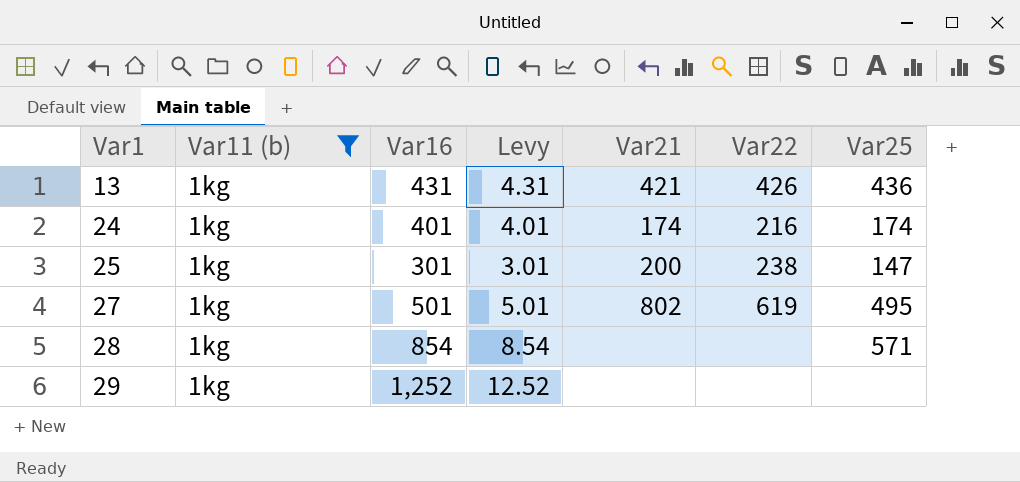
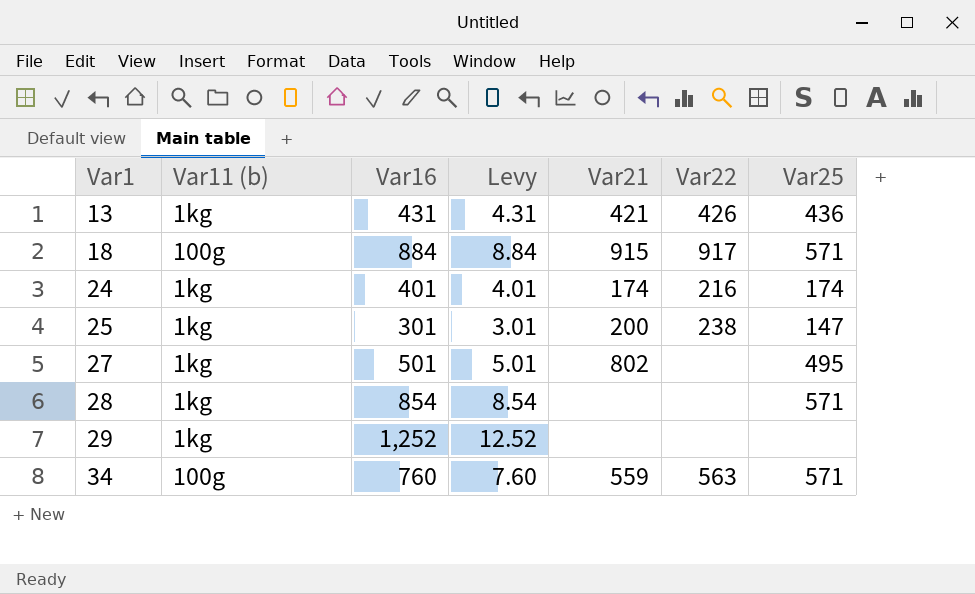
filter: Var11 (b) = 1kg -> none
27 | Var22: 619 -> none

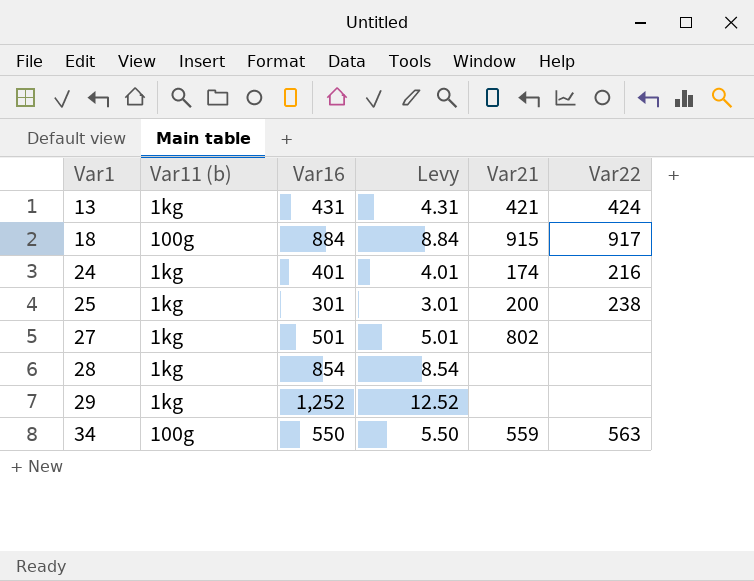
column Var25 | position: 7 -> none
13 | Var22: 426 -> 424
34 | Var16: 760 -> 550
34 | Levy: 7.60 -> 5.50

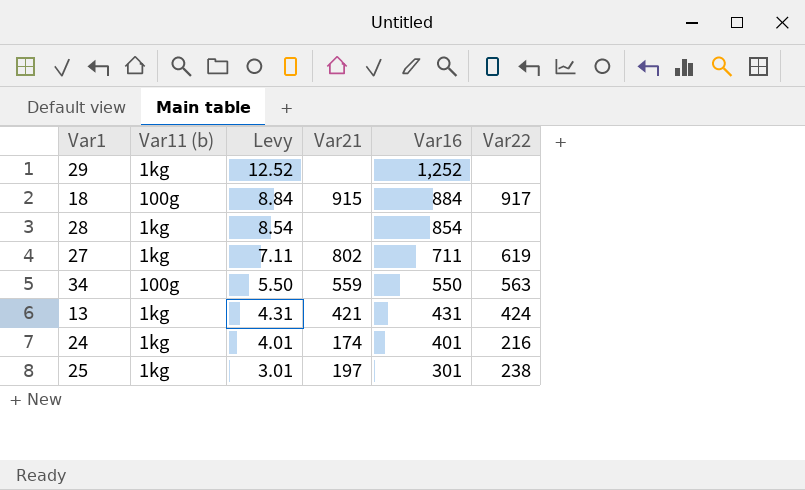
row order: Var1 ascending -> Levy descending
column Var16 | position: 3 -> 5
27 | Levy: 5.01 -> 7.11
27 | Var16: 501 -> 711
27 | Var22: none -> 619
25 | Var21: 200 -> 197

